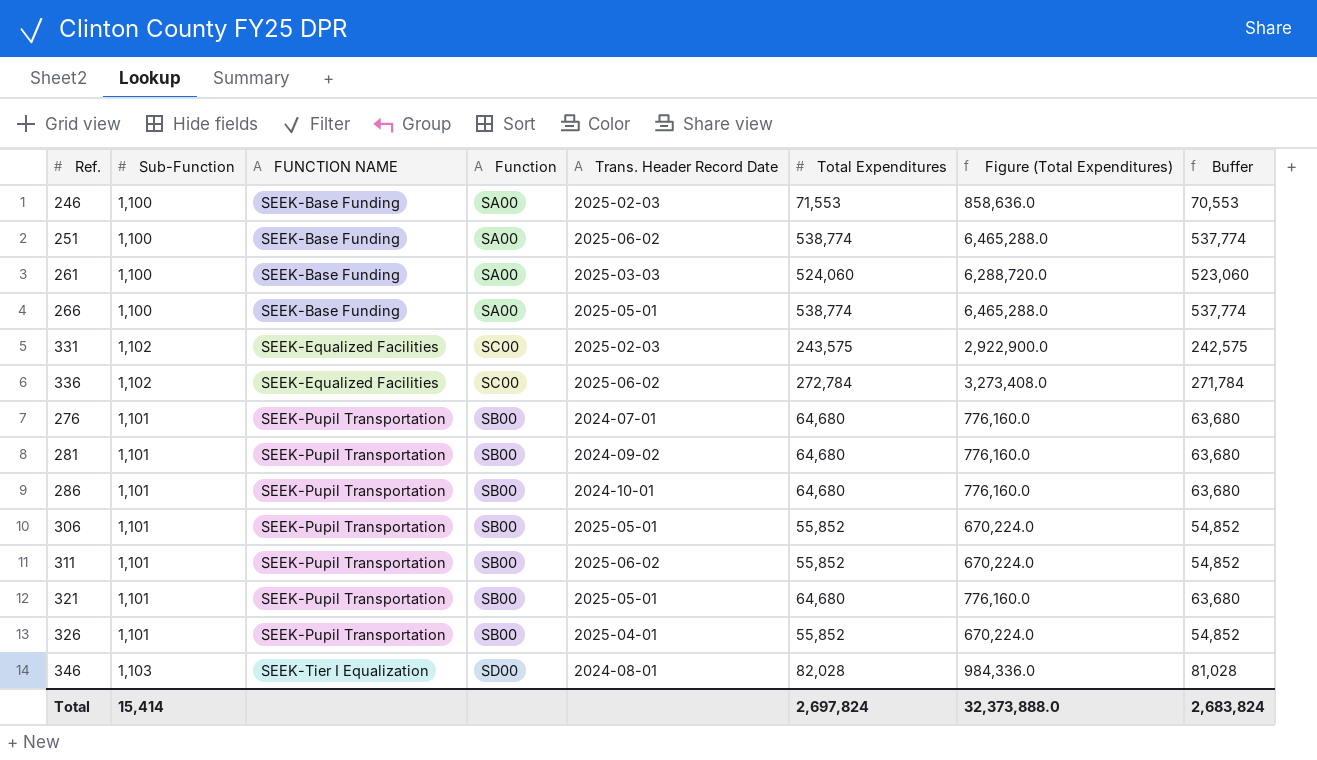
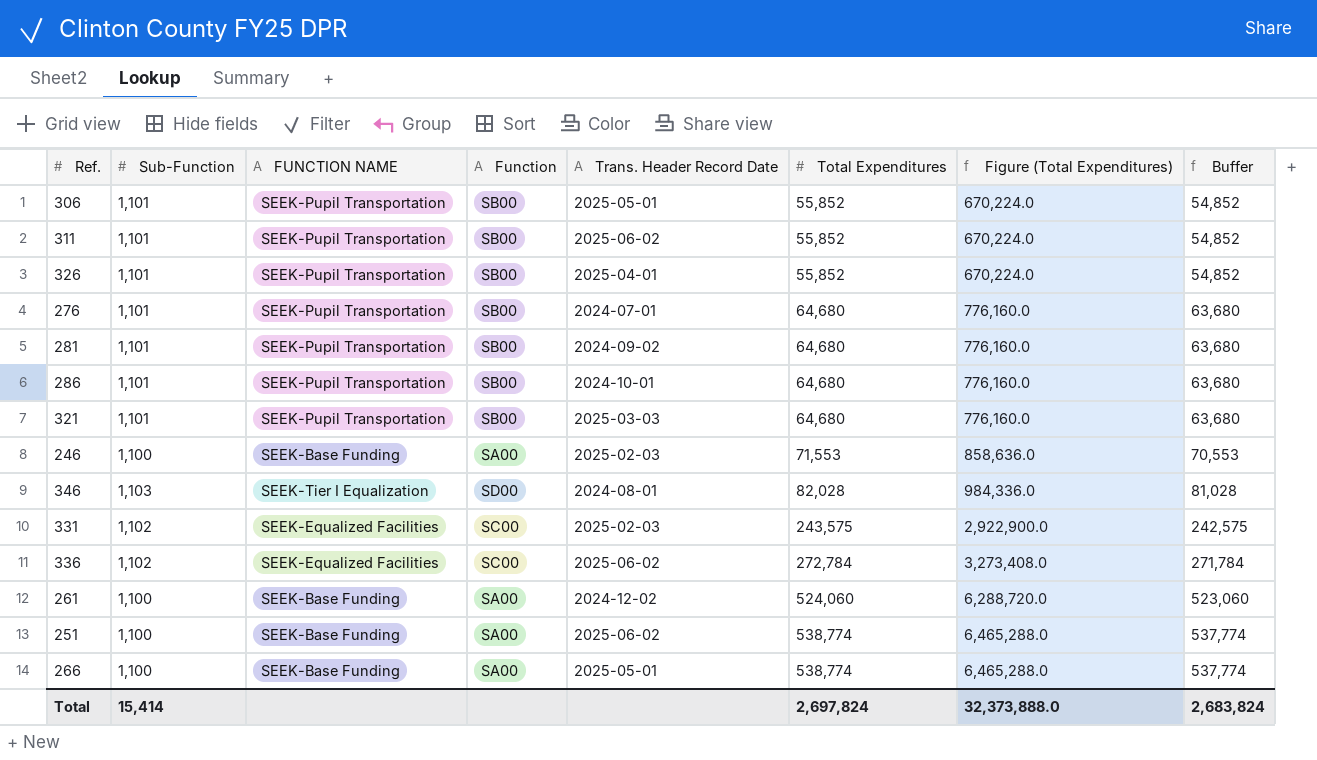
row order: FUNCTION NAME ascending -> Total Expenditures ascending
321 | Trans. Header Record Date: 2025-05-01 -> 2025-03-03
261 | Trans. Header Record Date: 2025-03-03 -> 2024-12-02

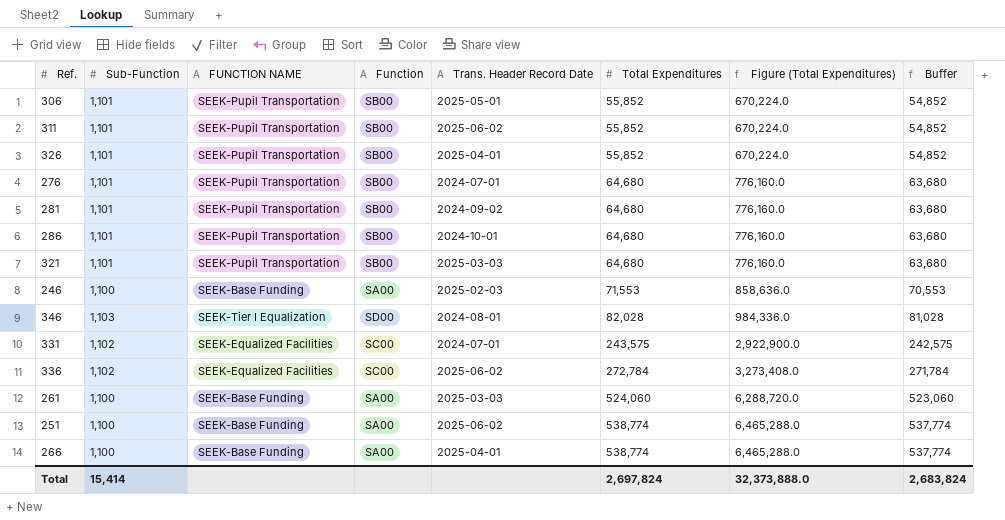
331 | Trans. Header Record Date: 2025-02-03 -> 2024-07-01
261 | Trans. Header Record Date: 2024-12-02 -> 2025-03-03
266 | Trans. Header Record Date: 2025-05-01 -> 2025-04-01

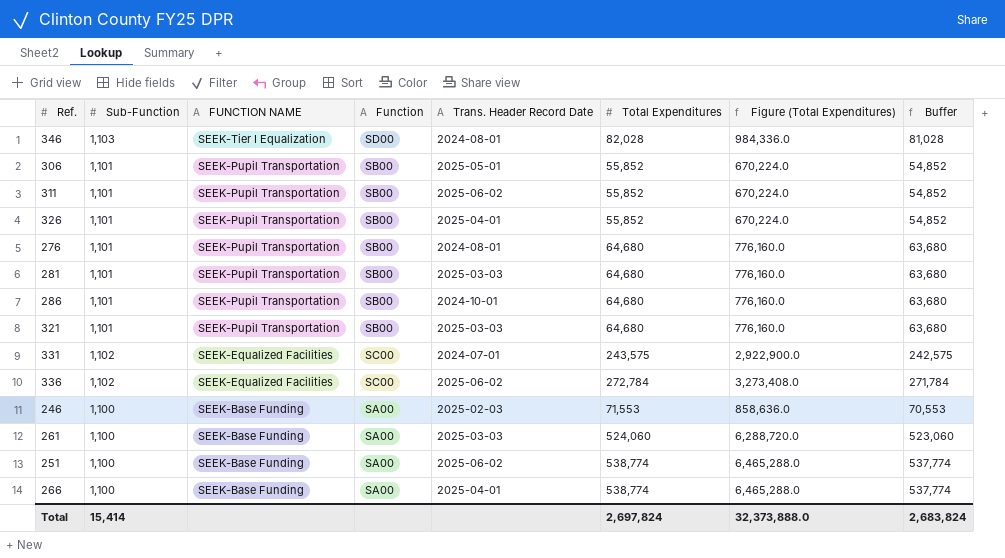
row order: Total Expenditures ascending -> FUNCTION NAME descending
276 | Trans. Header Record Date: 2024-07-01 -> 2024-08-01
281 | Trans. Header Record Date: 2024-09-02 -> 2025-03-03

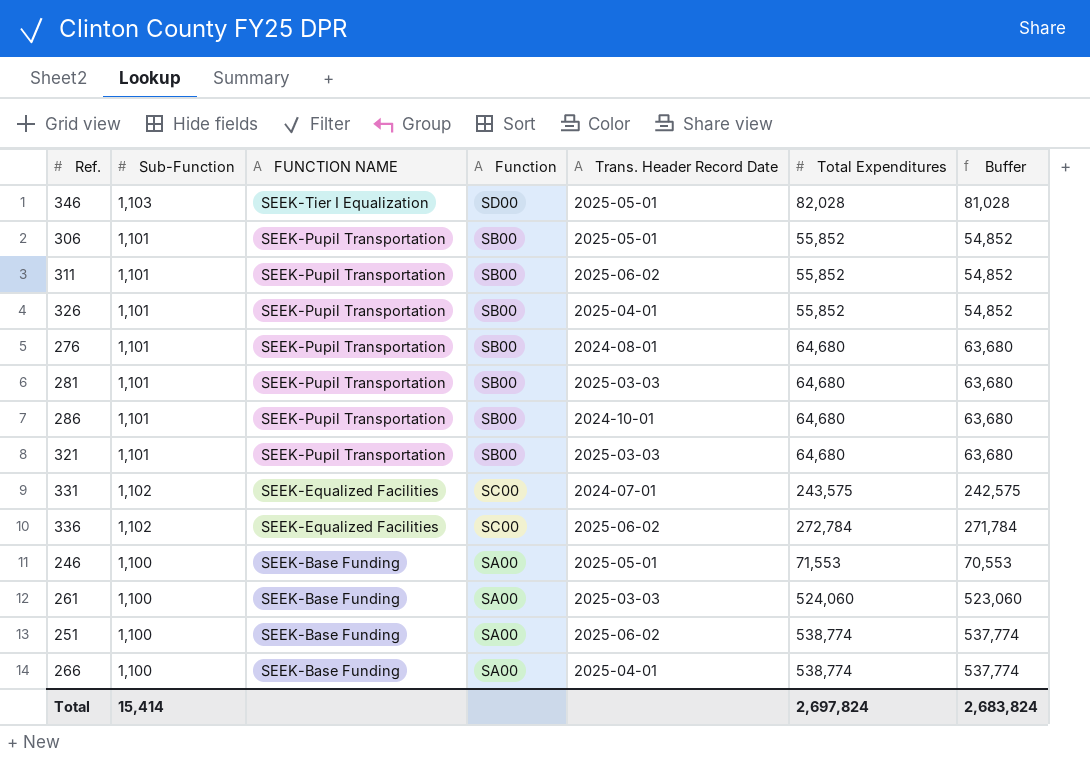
column Figure (Total Expenditures) | formula: [Total Expenditures] * 12 -> none
346 | Trans. Header Record Date: 2024-08-01 -> 2025-05-01
246 | Trans. Header Record Date: 2025-02-03 -> 2025-05-01

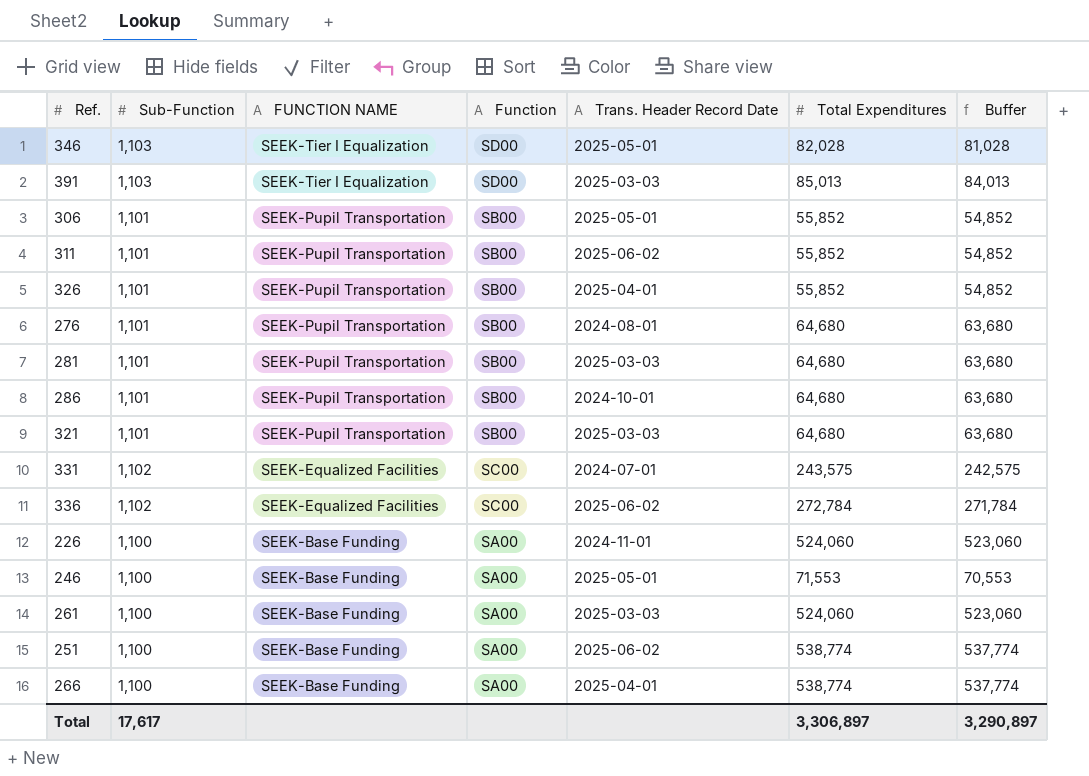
row 391: none -> 1,103 | SEEK-Tier I Equalization | SD00 | 2025-03-03 | 85,013 | 84,013
row 226: none -> 1,100 | SEEK-Base Funding | SA00 | 2024-11-01 | 524,060 | 523,060
Total | Sub-Function: 15,414 -> 17,617
Total | Total Expenditures: 2,697,824 -> 3,306,897
Total | Buffer: 2,683,824 -> 3,290,897

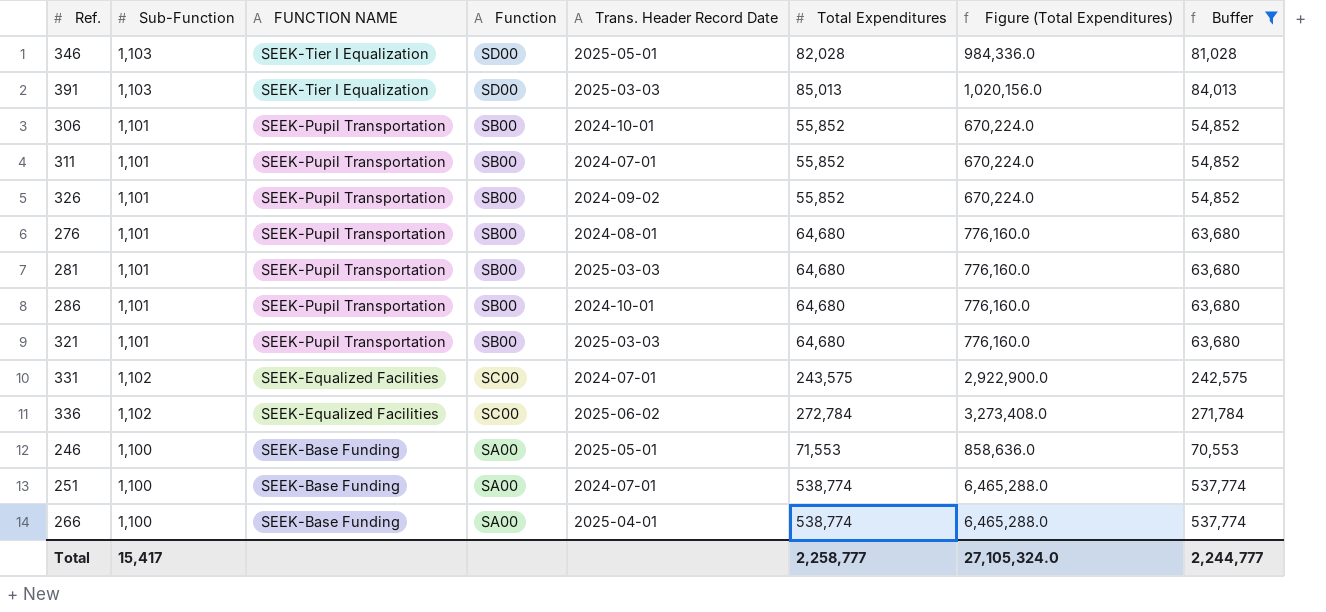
filter: none -> Buffer != 523,060
column Figure (Total Expenditures) | formula: none -> [Total Expenditures] * 12
306 | Trans. Header Record Date: 2025-05-01 -> 2024-10-01
311 | Trans. Header Record Date: 2025-06-02 -> 2024-07-01
326 | Trans. Header Record Date: 2025-04-01 -> 2024-09-02
251 | Trans. Header Record Date: 2025-06-02 -> 2024-07-01
Total | Sub-Function: 17,617 -> 15,417
Total | Total Expenditures: 3,306,897 -> 2,258,777
Total | Buffer: 3,290,897 -> 2,244,777

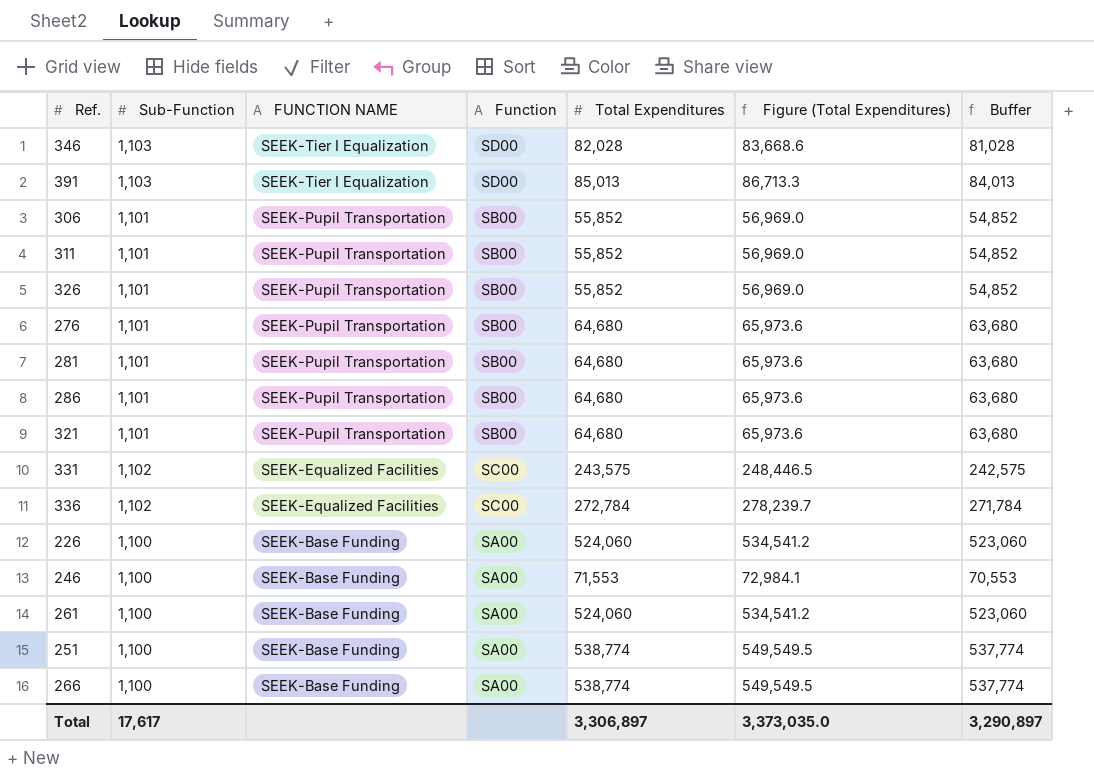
filter: Buffer != 523,060 -> none
column Trans. Header Record Date | position: 5 -> none
column Figure (Total Expenditures) | formula: [Total Expenditures] * 12 -> [Total Expenditures] * 1.02
Total | Sub-Function: 15,417 -> 17,617
Total | Total Expenditures: 2,258,777 -> 3,306,897
Total | Figure (Total Expenditures): 27,105,324.0 -> 3,373,035.0
Total | Buffer: 2,244,777 -> 3,290,897

